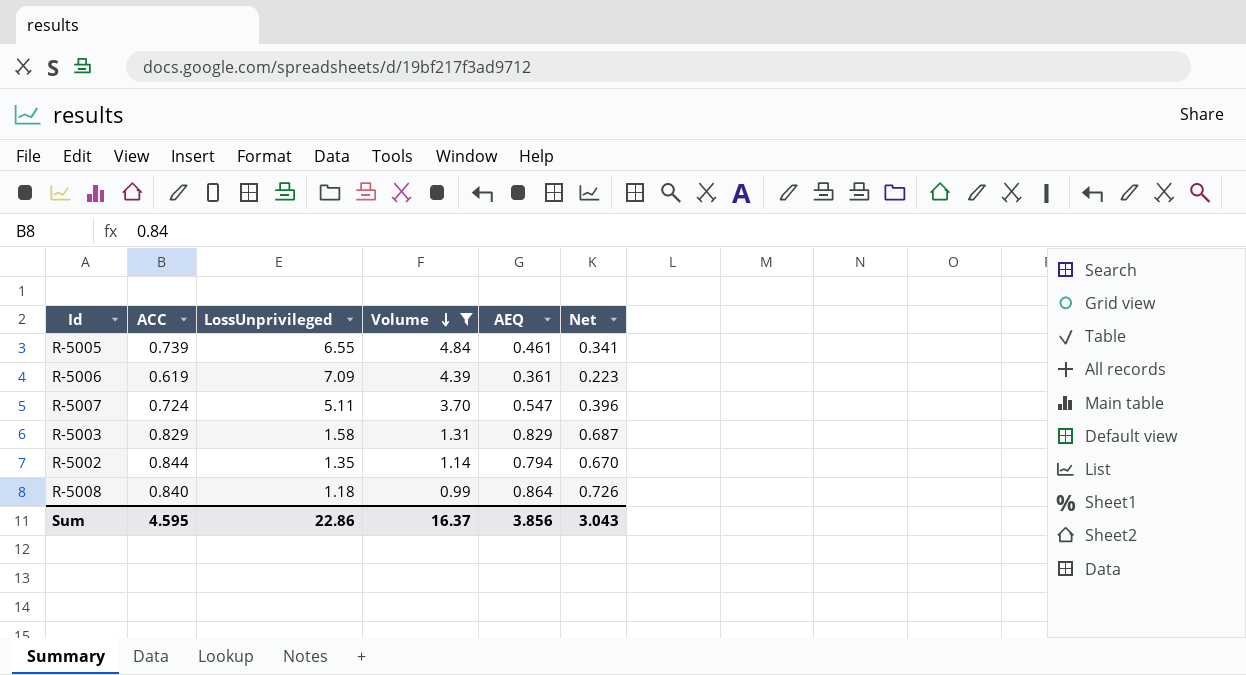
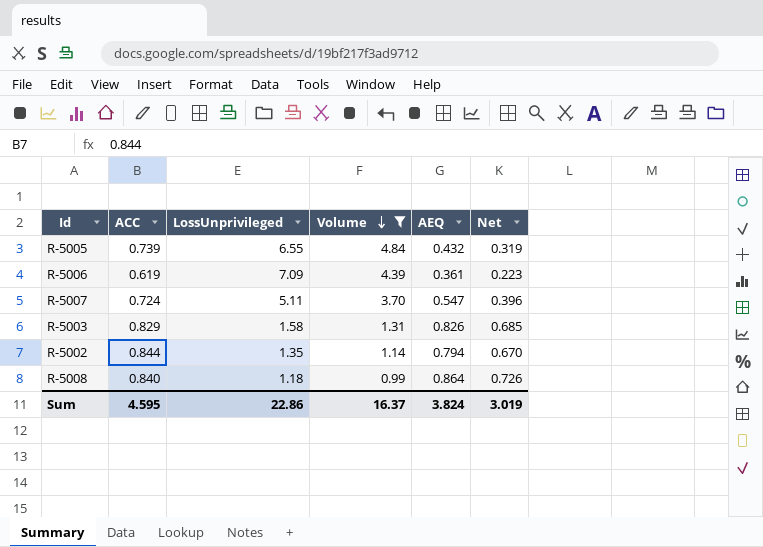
R-5005 | AEQ: 0.461 -> 0.432
R-5005 | Net: 0.341 -> 0.319
R-5003 | AEQ: 0.829 -> 0.826
R-5003 | Net: 0.687 -> 0.685
Sum | AEQ: 3.856 -> 3.824
Sum | Net: 3.043 -> 3.019

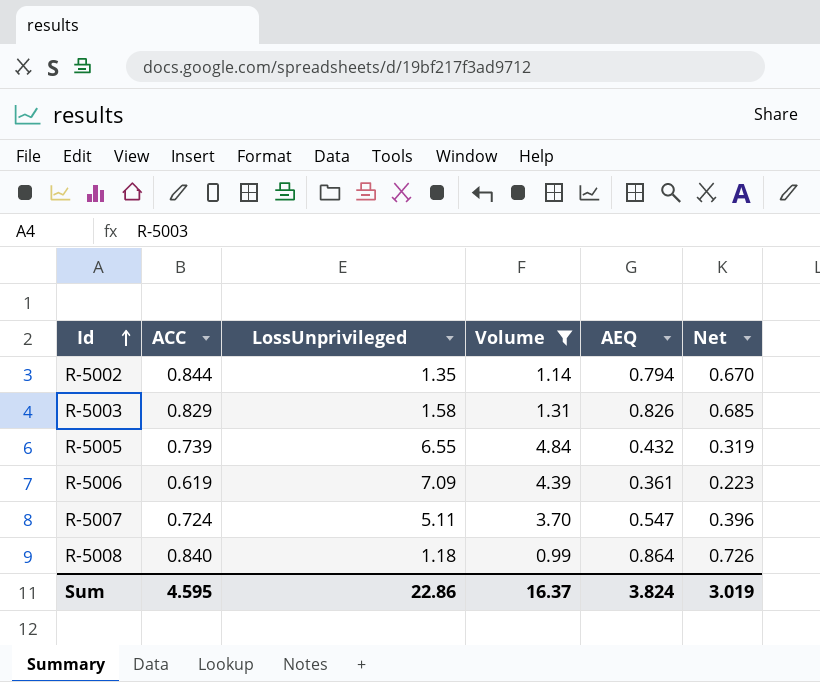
row order: Volume descending -> Id ascending

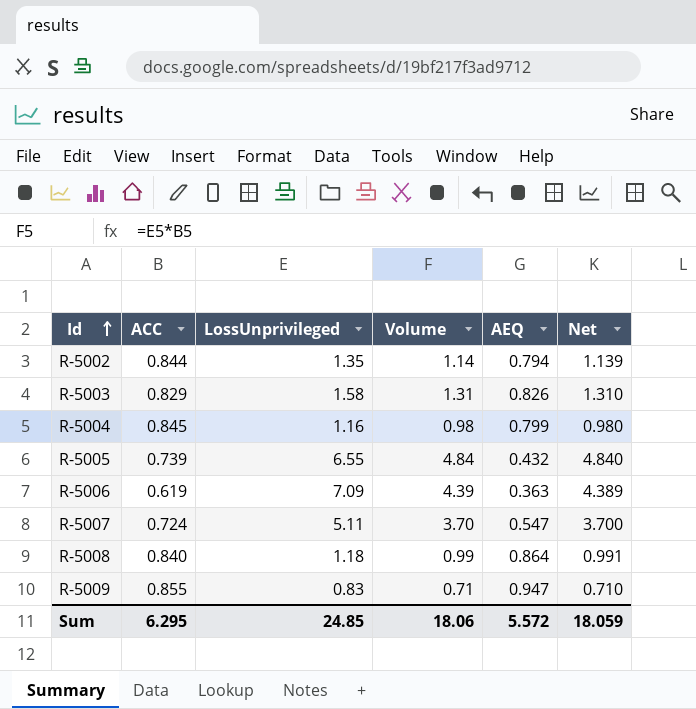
filter: Volume >= 0.99 -> none
column Net | formula: [ACC] * [AEQ] -> [ACC] * [LossUnprivileged]
R-5006 | AEQ: 0.361 -> 0.363
Sum | ACC: 4.595 -> 6.295
Sum | LossUnprivileged: 22.86 -> 24.85
Sum | Volume: 16.37 -> 18.06
Sum | AEQ: 3.824 -> 5.572
Sum | Net: 3.019 -> 18.059

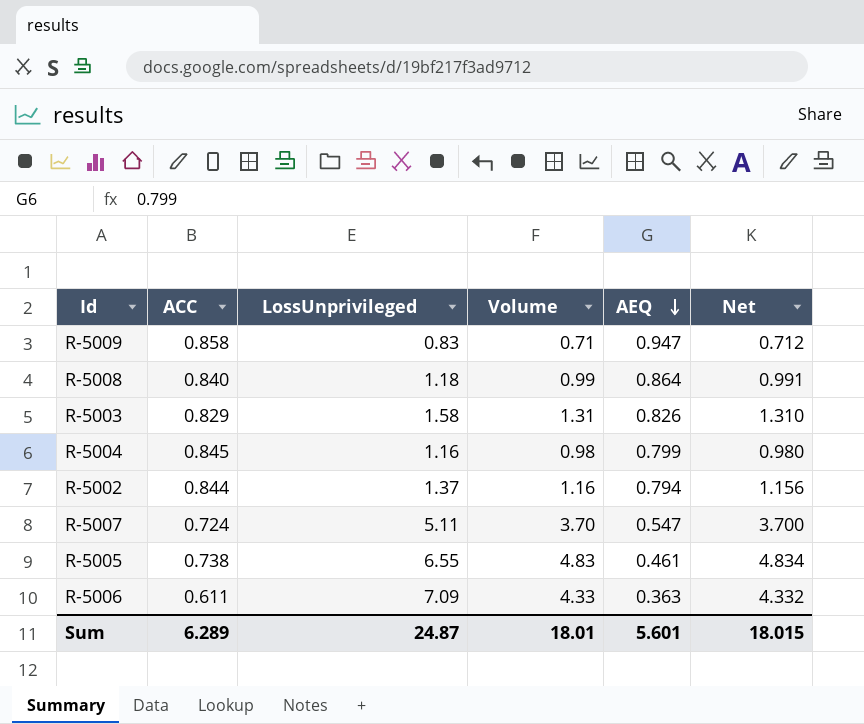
row order: Id ascending -> AEQ descending
R-5009 | ACC: 0.855 -> 0.858
R-5009 | Net: 0.710 -> 0.712
R-5002 | LossUnprivileged: 1.35 -> 1.37
R-5002 | Volume: 1.14 -> 1.16
R-5002 | Net: 1.139 -> 1.156
R-5005 | ACC: 0.739 -> 0.738
R-5005 | Volume: 4.84 -> 4.83
R-5005 | AEQ: 0.432 -> 0.461
R-5005 | Net: 4.840 -> 4.834
R-5006 | ACC: 0.619 -> 0.611
R-5006 | Volume: 4.39 -> 4.33
R-5006 | Net: 4.389 -> 4.332
Sum | ACC: 6.295 -> 6.289
Sum | LossUnprivileged: 24.85 -> 24.87
Sum | Volume: 18.06 -> 18.01
Sum | AEQ: 5.572 -> 5.601
Sum | Net: 18.059 -> 18.015

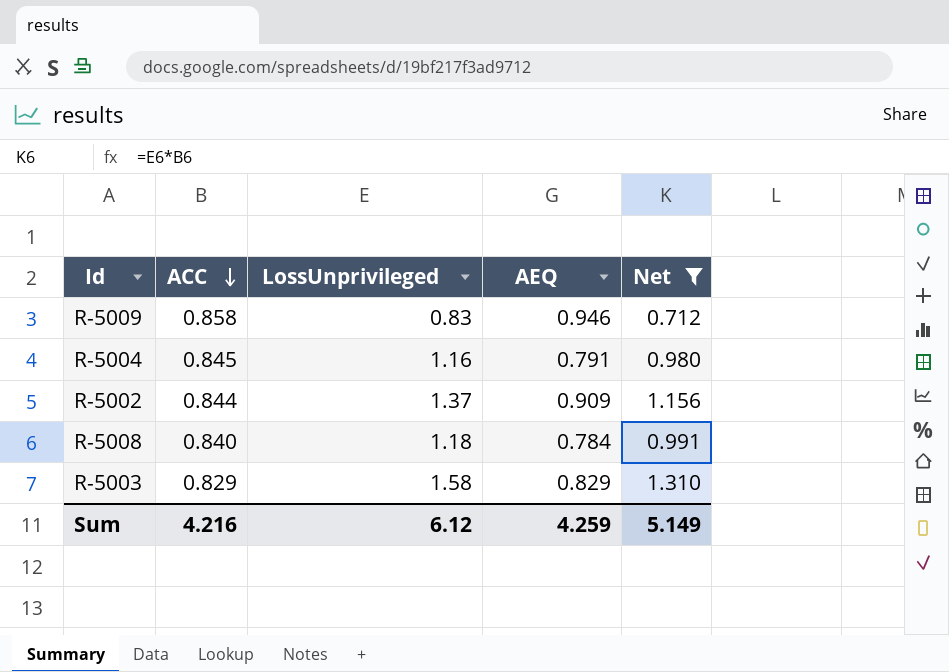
filter: none -> Net <= 1.310
row order: AEQ descending -> ACC descending
column Volume | formula: [ACC] * [LossUnprivileged] -> none
R-5009 | AEQ: 0.947 -> 0.946
R-5004 | AEQ: 0.799 -> 0.791
R-5002 | AEQ: 0.794 -> 0.909
R-5008 | AEQ: 0.864 -> 0.784
R-5003 | AEQ: 0.826 -> 0.829
Sum | ACC: 6.289 -> 4.216
Sum | LossUnprivileged: 24.87 -> 6.12
Sum | AEQ: 5.601 -> 4.259
Sum | Net: 18.015 -> 5.149

